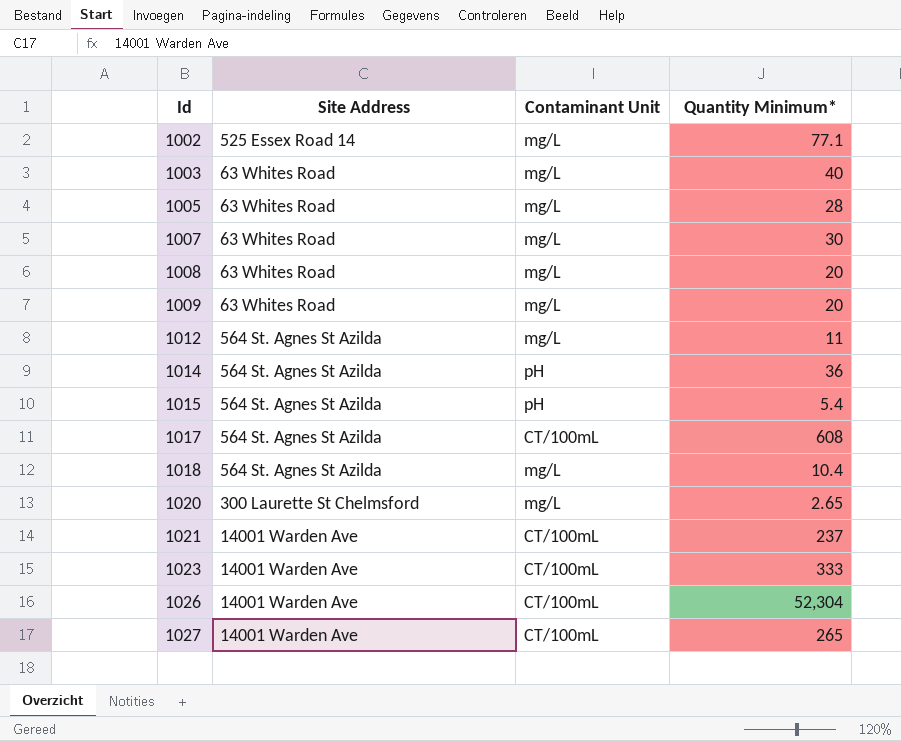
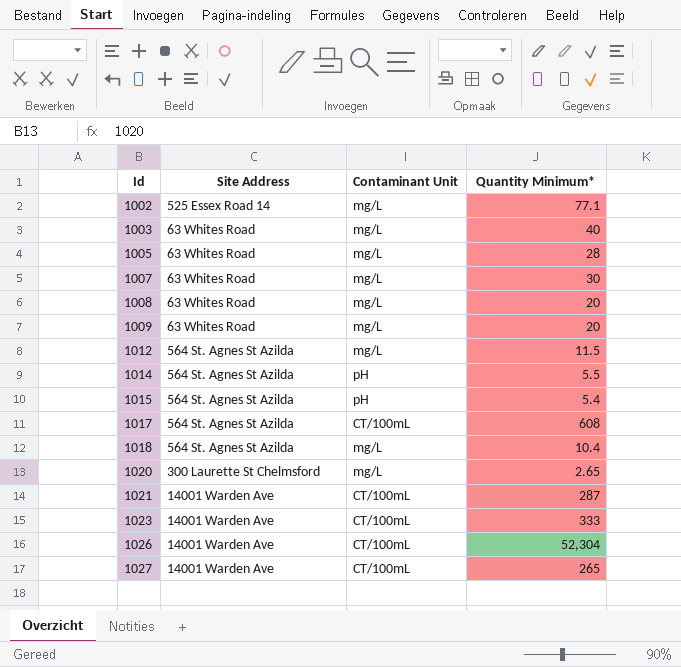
1012 | Quantity Minimum*: 11 -> 11.5
1014 | Quantity Minimum*: 36 -> 5.5
1021 | Quantity Minimum*: 237 -> 287

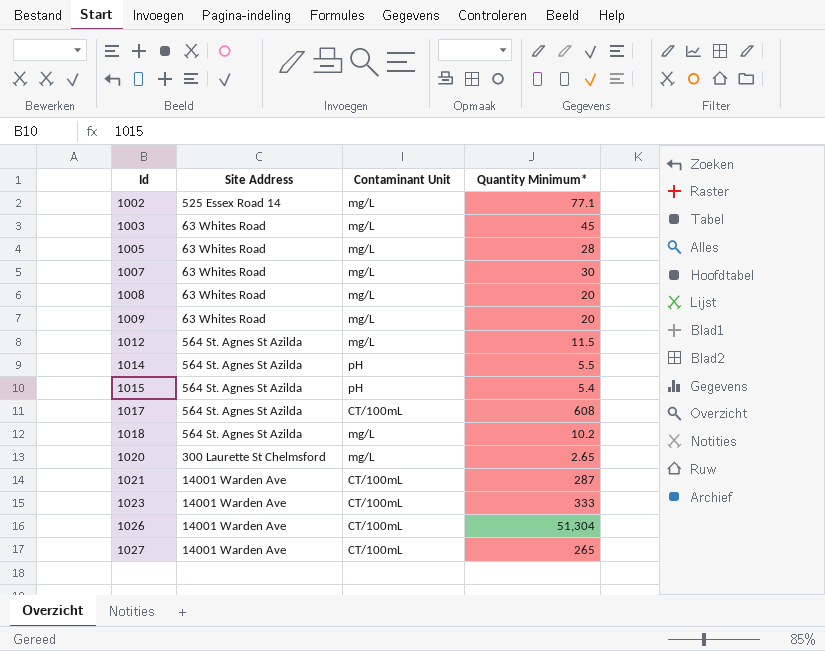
1003 | Quantity Minimum*: 40 -> 45
1018 | Quantity Minimum*: 10.4 -> 10.2
1026 | Quantity Minimum*: 52,304 -> 51,304

